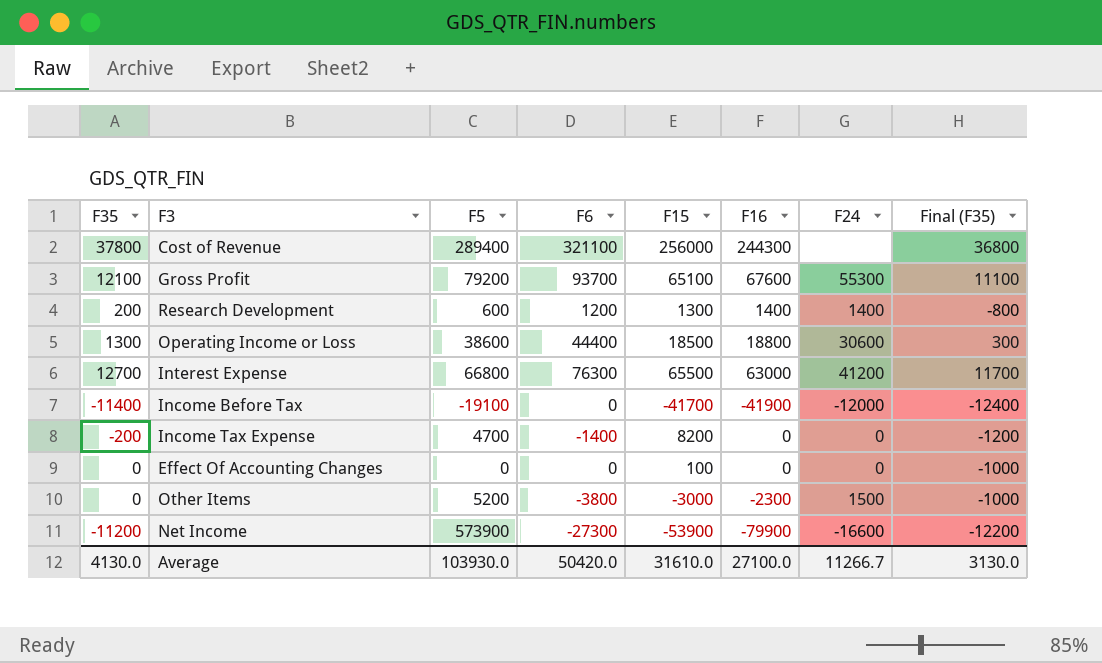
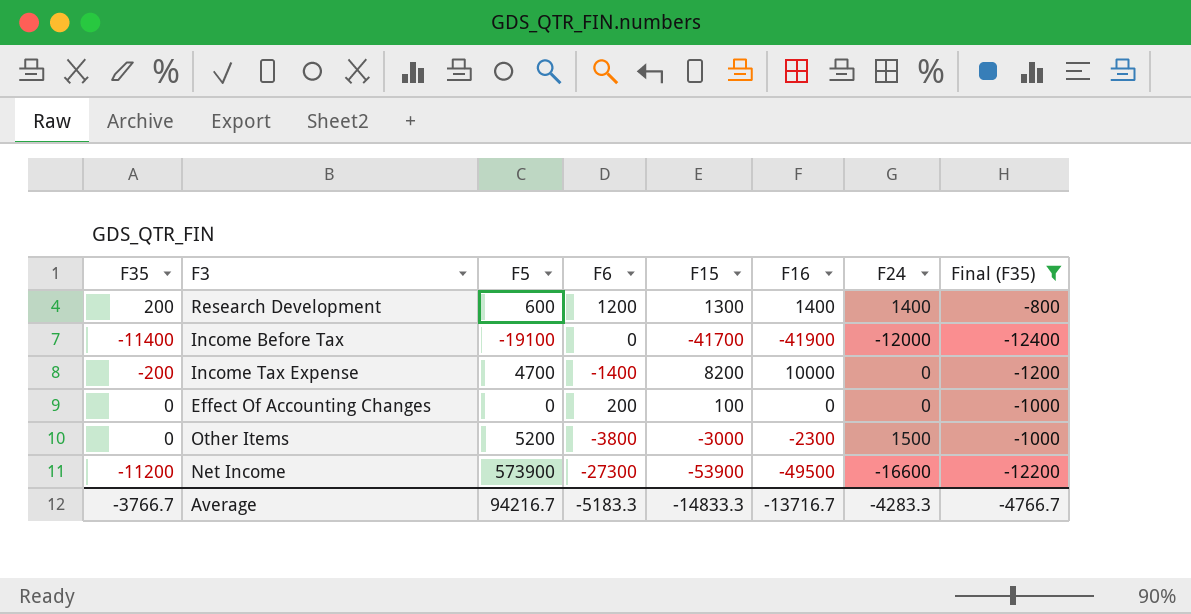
filter: none -> Final (F35) <= -800
Income Tax Expense | F16: 0 -> 10000
Effect Of Accounting Changes | F6: 0 -> 200
Net Income | F16: -79900 -> -49500
Average | F35: 4130.0 -> -3766.7
Average | F5: 103930.0 -> 94216.7
Average | F6: 50420.0 -> -5183.3
Average | F15: 31610.0 -> -14833.3
Average | F16: 27100.0 -> -13716.7
Average | F24: 11266.7 -> -4283.3
Average | Final (F35): 3130.0 -> -4766.7

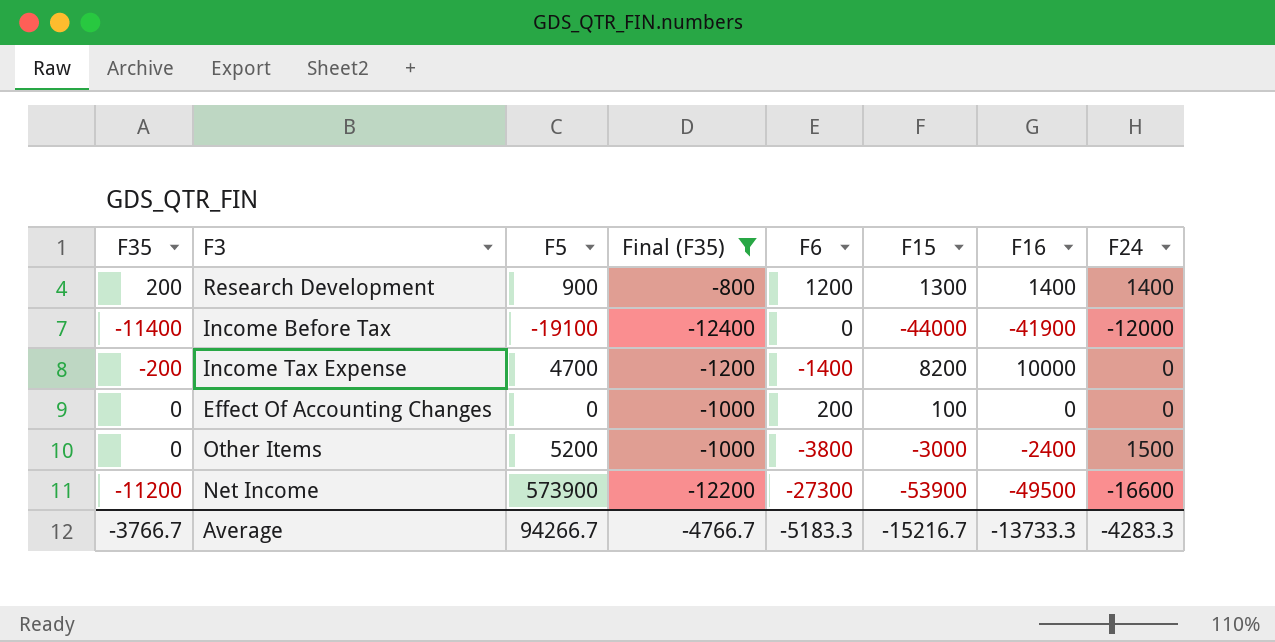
column Final (F35) | position: 8 -> 4
Research Development | F5: 600 -> 900
Income Before Tax | F15: -41700 -> -44000
Other Items | F16: -2300 -> -2400
Average | F5: 94216.7 -> 94266.7
Average | F15: -14833.3 -> -15216.7
Average | F16: -13716.7 -> -13733.3

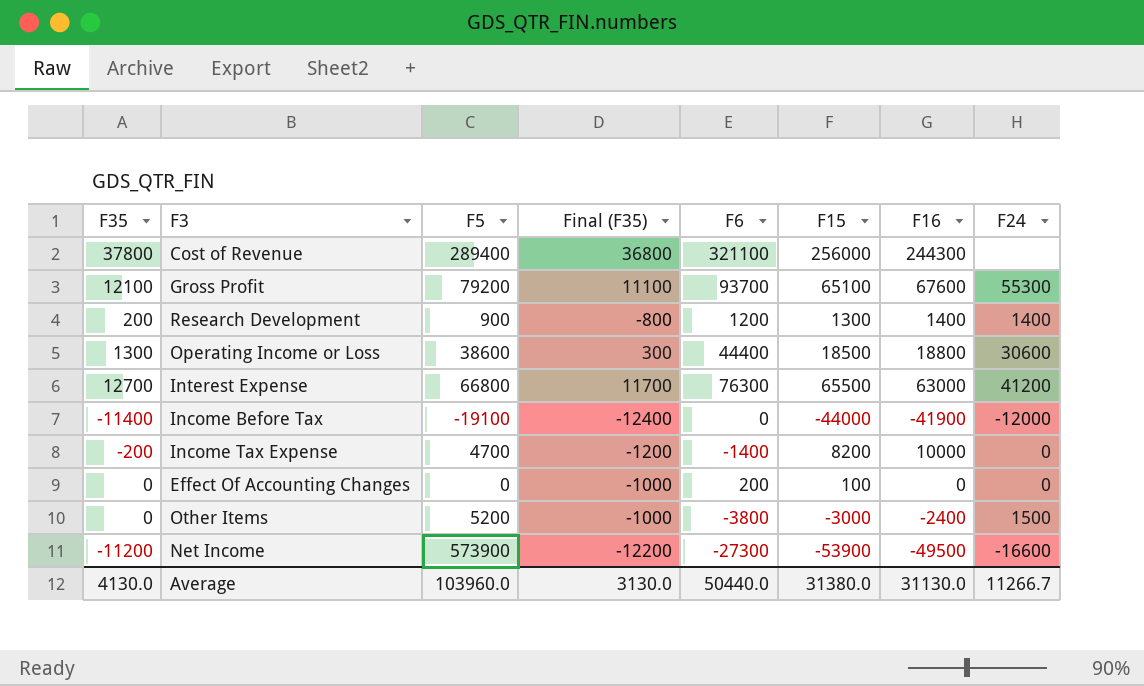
filter: Final (F35) <= -800 -> none
Average | F35: -3766.7 -> 4130.0
Average | F5: 94266.7 -> 103960.0
Average | Final (F35): -4766.7 -> 3130.0
Average | F6: -5183.3 -> 50440.0
Average | F15: -15216.7 -> 31380.0
Average | F16: -13733.3 -> 31130.0
Average | F24: -4283.3 -> 11266.7

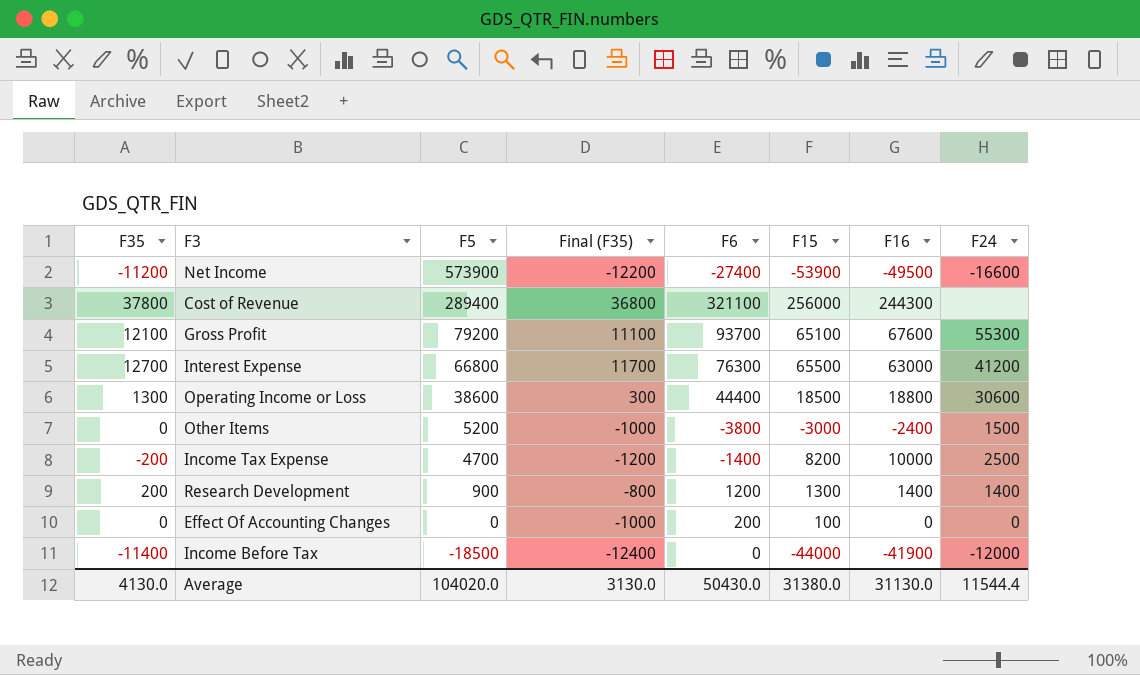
row order: none -> F5 descending
Net Income | F6: -27300 -> -27400
Income Tax Expense | F24: 0 -> 2500
Income Before Tax | F5: -19100 -> -18500
Average | F5: 103960.0 -> 104020.0
Average | F6: 50440.0 -> 50430.0
Average | F24: 11266.7 -> 11544.4

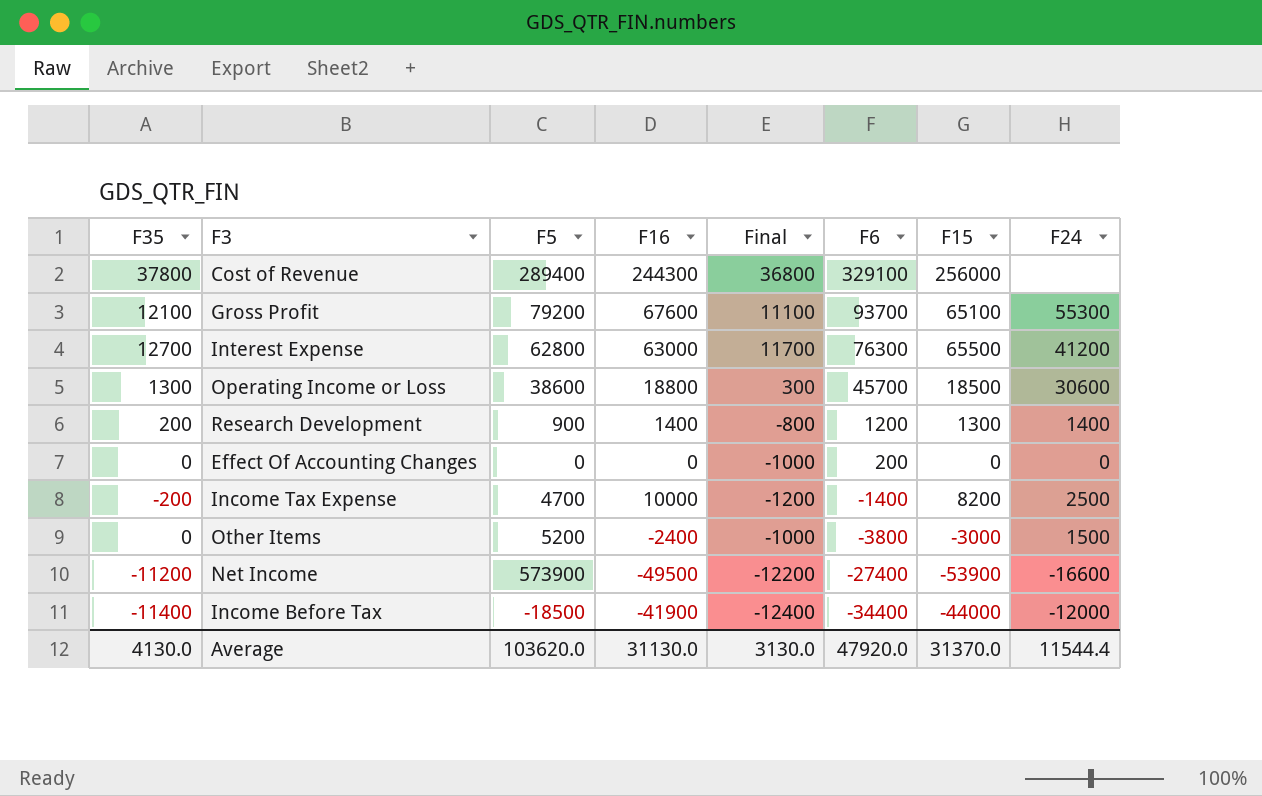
row order: F5 descending -> F6 descending
column F16 | position: 7 -> 4
column name: Final (F35) -> Final
Cost of Revenue | F6: 321100 -> 329100
Interest Expense | F5: 66800 -> 62800
Operating Income or Loss | F6: 44400 -> 45700
Effect Of Accounting Changes | F15: 100 -> 0
Income Before Tax | F6: 0 -> -34400
Average | F5: 104020.0 -> 103620.0
Average | F6: 50430.0 -> 47920.0
Average | F15: 31380.0 -> 31370.0

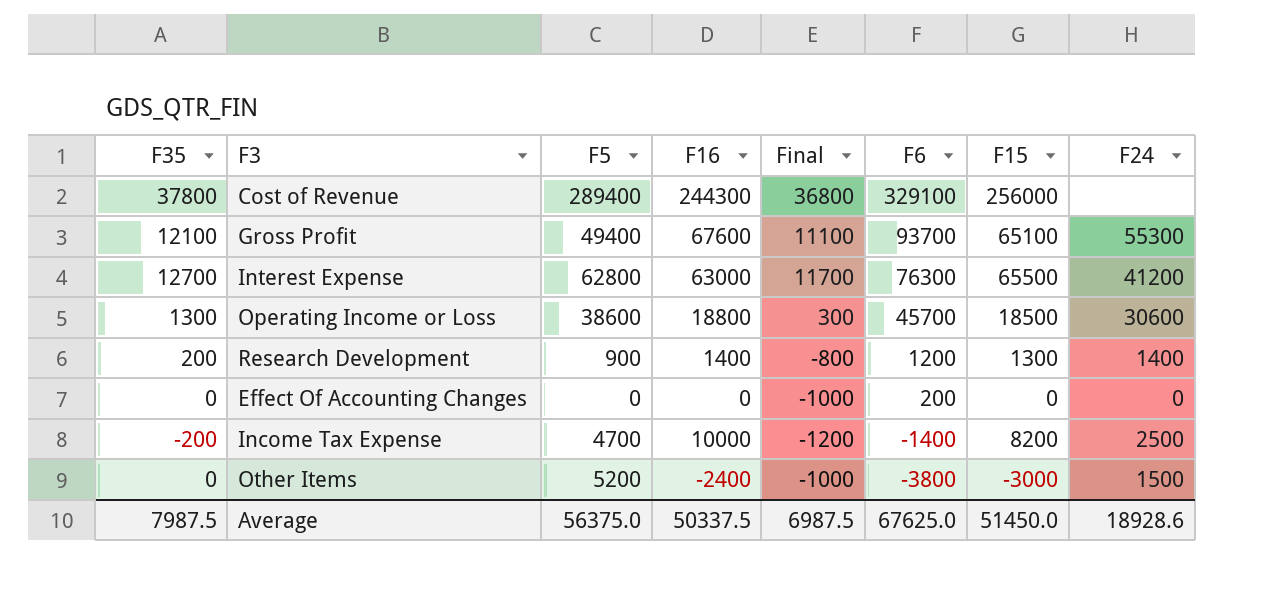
row Net Income: -11200 | 573900 | -49500 | -12200 | -27400 | -53900 | -16600 -> none
row Income Before Tax: -11400 | -18500 | -41900 | -12400 | -34400 | -44000 | -12000 -> none
Gross Profit | F5: 79200 -> 49400
Average | F35: 4130.0 -> 7987.5
Average | F5: 103620.0 -> 56375.0
Average | F16: 31130.0 -> 50337.5
Average | Final: 3130.0 -> 6987.5
Average | F6: 47920.0 -> 67625.0
Average | F15: 31370.0 -> 51450.0
Average | F24: 11544.4 -> 18928.6

